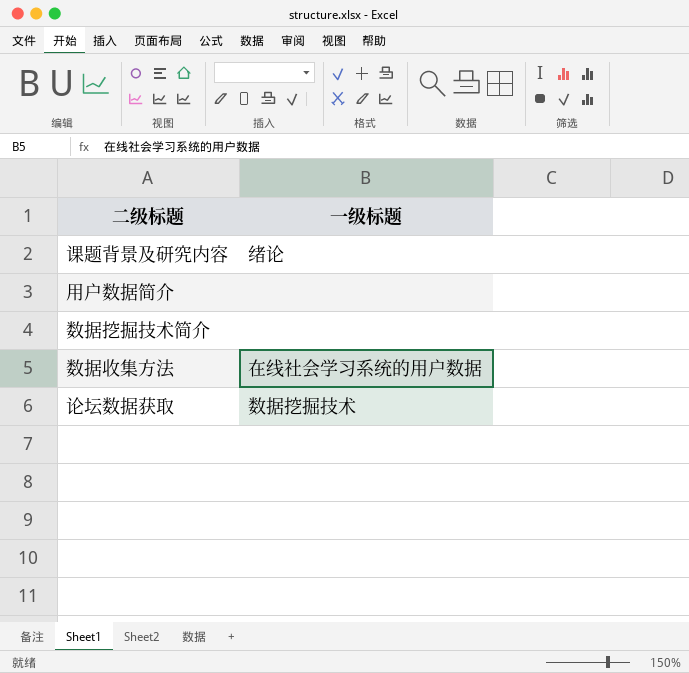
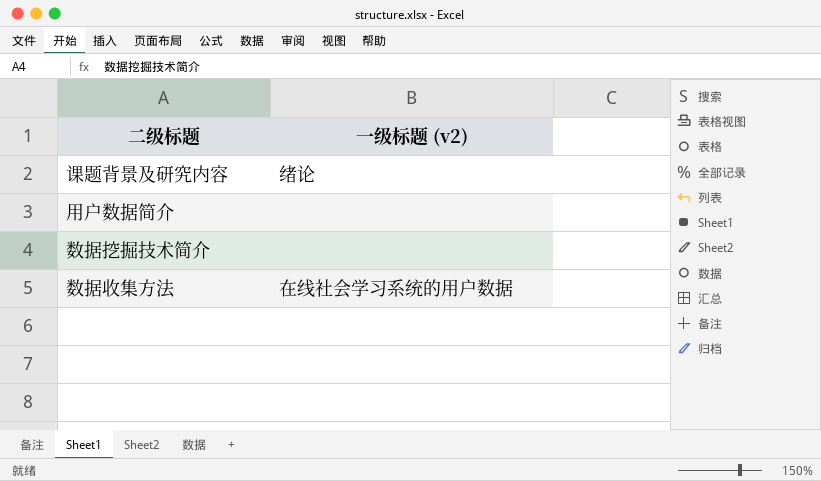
column name: 一级标题 -> 一级标题 (v2)
row 论坛数据获取: 数据挖掘技术 -> none

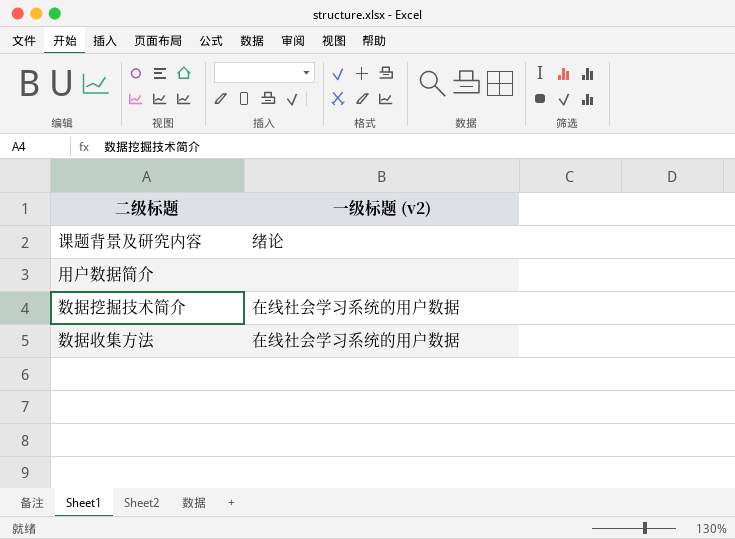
数据挖掘技术简介 | 一级标题 (v2): none -> 在线社会学习系统的用户数据

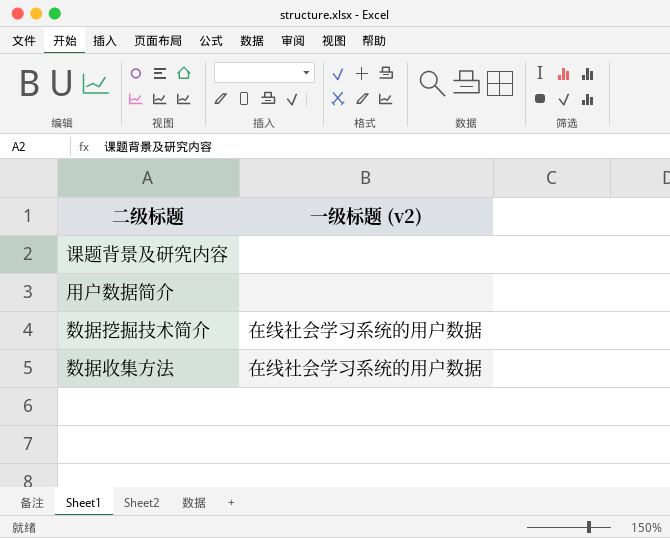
课题背景及研究内容 | 一级标题 (v2): 绪论 -> none

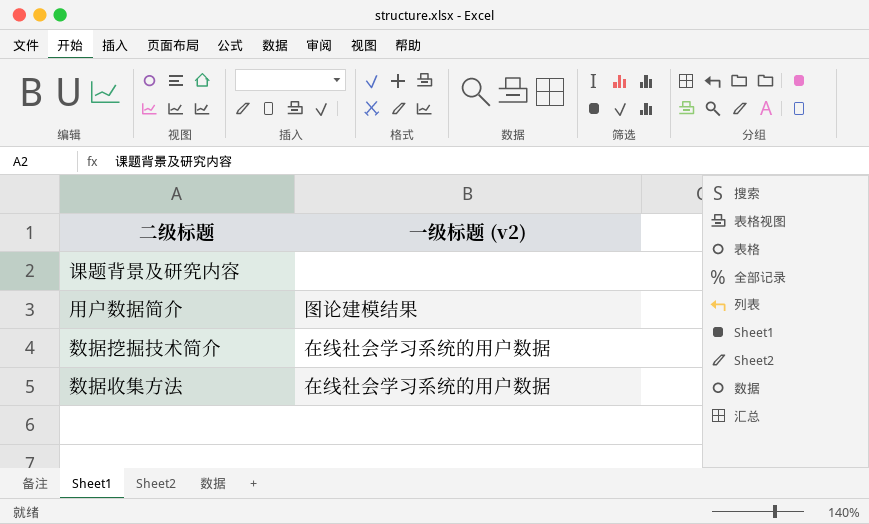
用户数据简介 | 一级标题 (v2): none -> 图论建模结果

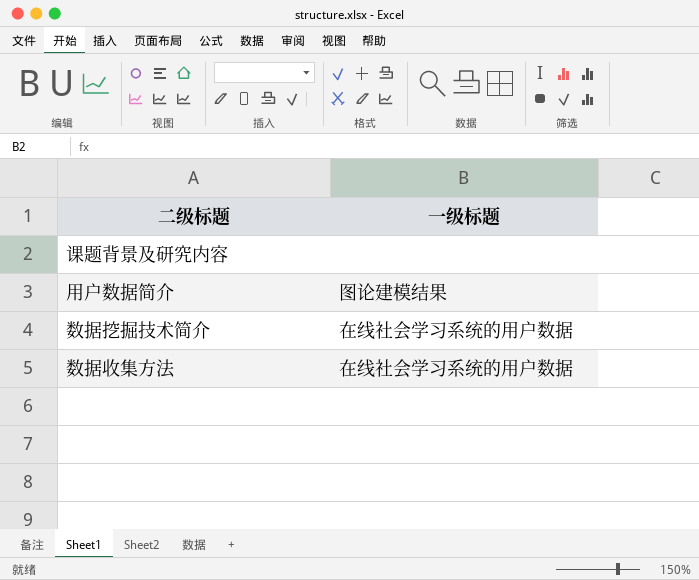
column name: 一级标题 (v2) -> 一级标题

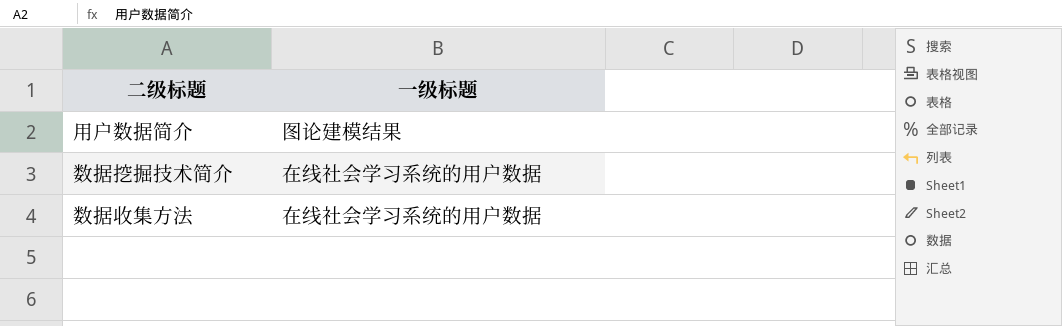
row 课题背景及研究内容: none -> none

